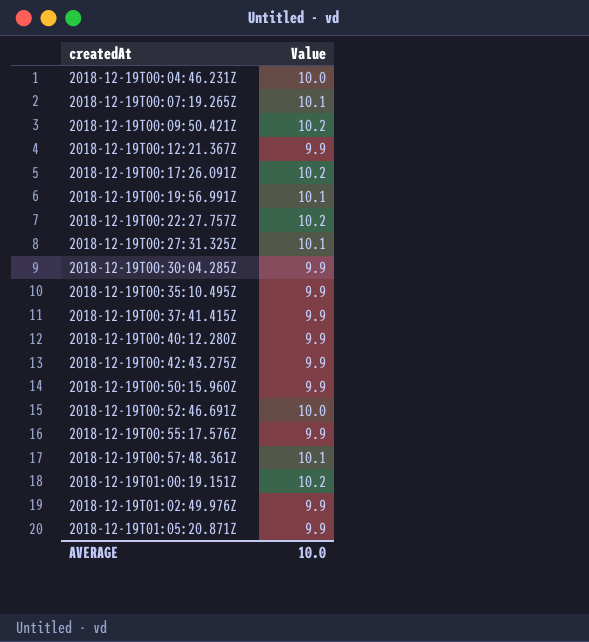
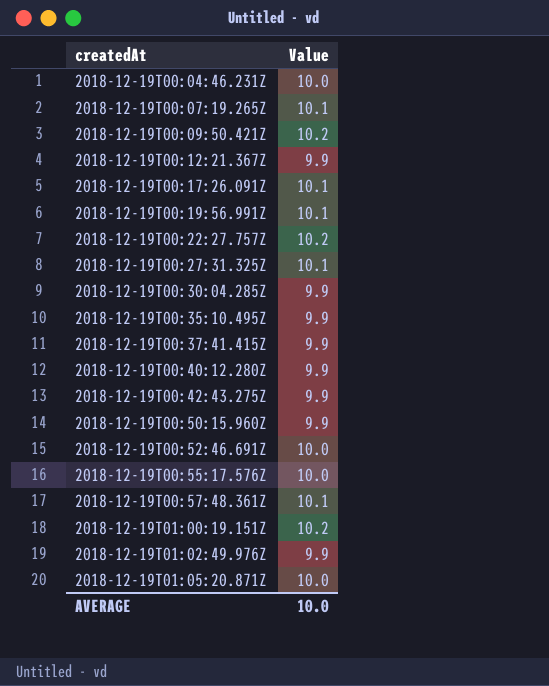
2018-12-19T00:17:26.091Z | Value: 10.2 -> 10.1
2018-12-19T00:55:17.576Z | Value: 9.9 -> 10.0
2018-12-19T01:05:20.871Z | Value: 9.9 -> 10.0

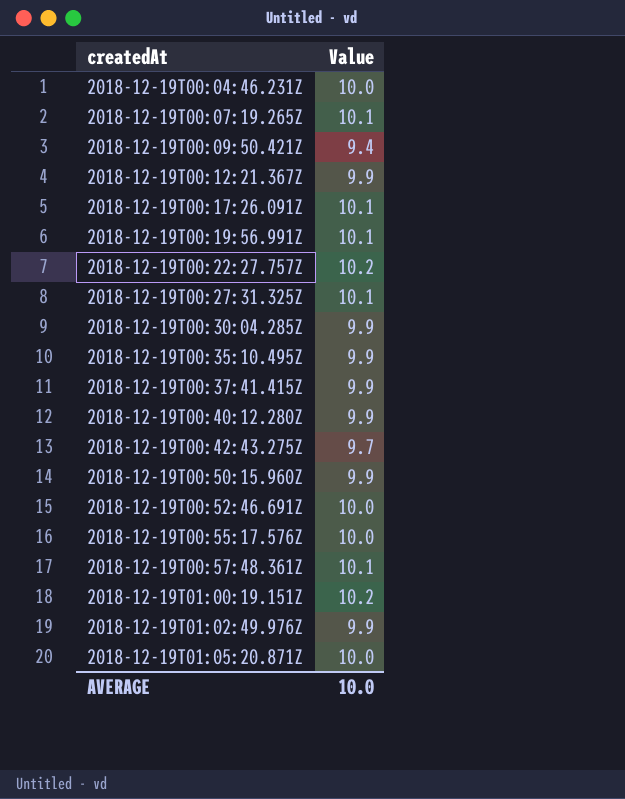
2018-12-19T00:09:50.421Z | Value: 10.2 -> 9.4
2018-12-19T00:42:43.275Z | Value: 9.9 -> 9.7

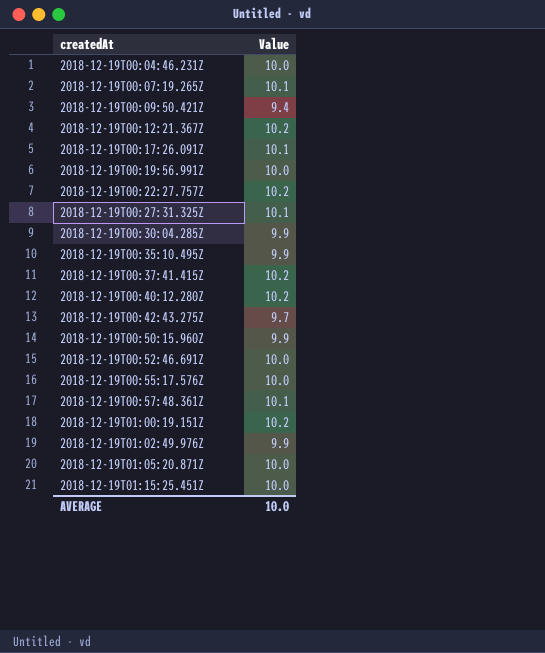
2018-12-19T00:12:21.367Z | Value: 9.9 -> 10.2
2018-12-19T00:19:56.991Z | Value: 10.1 -> 10.0
2018-12-19T00:37:41.415Z | Value: 9.9 -> 10.2
2018-12-19T00:40:12.280Z | Value: 9.9 -> 10.2
row 2018-12-19T01:15:25.451Z: none -> 10.0

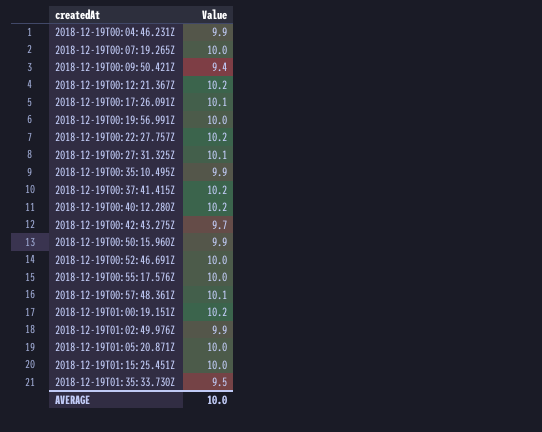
row 2018-12-19T00:30:04.285Z: 9.9 -> none
2018-12-19T00:04:46.231Z | Value: 10.0 -> 9.9
2018-12-19T00:07:19.265Z | Value: 10.1 -> 10.0
row 2018-12-19T01:35:33.730Z: none -> 9.5

